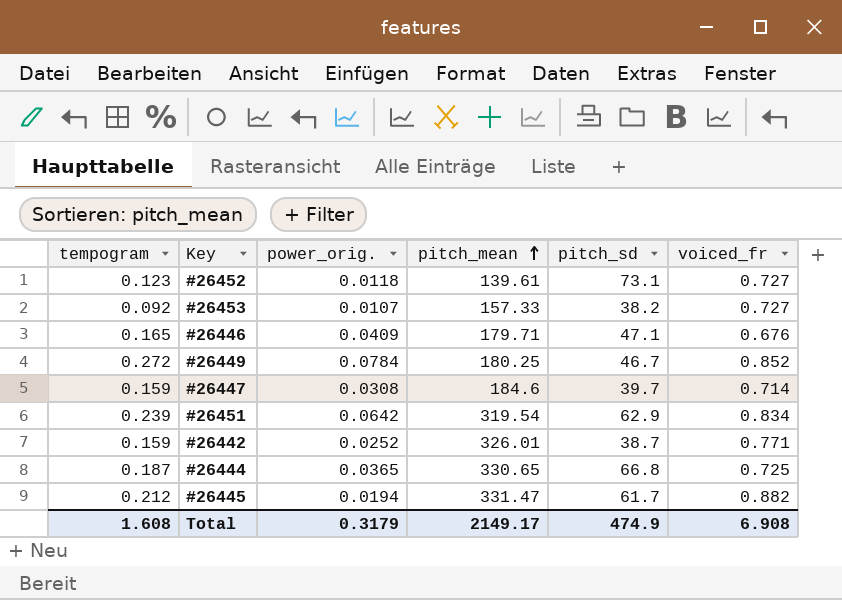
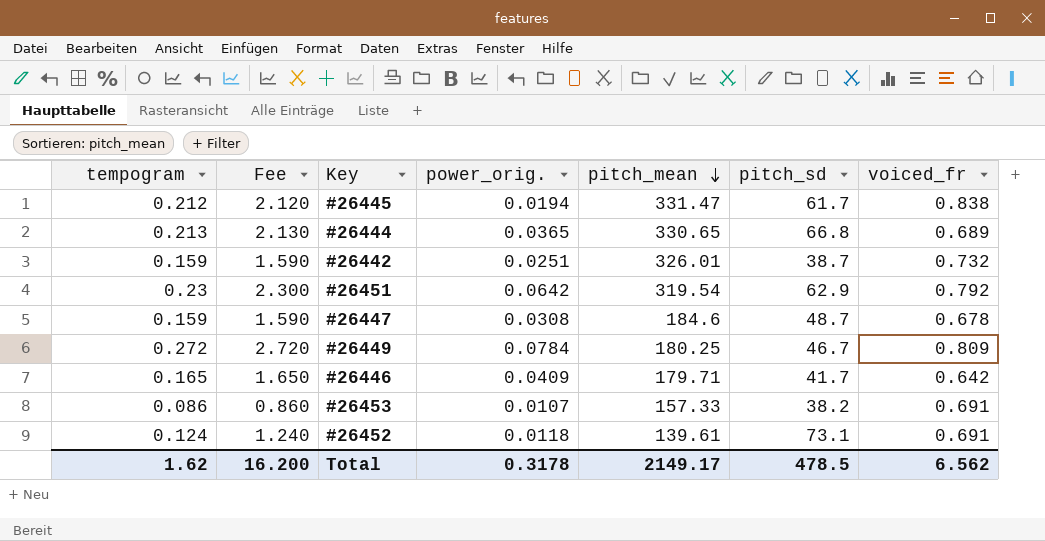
row order: pitch_mean ascending -> pitch_mean descending
column Fee | formula: none -> [tempogram] * 10
#26445 | voiced_fr: 0.882 -> 0.838
#26444 | tempogram: 0.187 -> 0.213
#26444 | voiced_fr: 0.725 -> 0.689
#26442 | power_orig.: 0.0252 -> 0.0251
#26442 | voiced_fr: 0.771 -> 0.732
#26451 | tempogram: 0.239 -> 0.23
#26451 | voiced_fr: 0.834 -> 0.792
#26447 | pitch_sd: 39.7 -> 48.7
#26447 | voiced_fr: 0.714 -> 0.678
#26449 | voiced_fr: 0.852 -> 0.809
#26446 | pitch_sd: 47.1 -> 41.7
#26446 | voiced_fr: 0.676 -> 0.642
#26453 | tempogram: 0.092 -> 0.086
#26453 | voiced_fr: 0.727 -> 0.691
#26452 | tempogram: 0.123 -> 0.124
#26452 | voiced_fr: 0.727 -> 0.691
Total | tempogram: 1.608 -> 1.62
Total | power_orig.: 0.3179 -> 0.3178
Total | pitch_sd: 474.9 -> 478.5
Total | voiced_fr: 6.908 -> 6.562

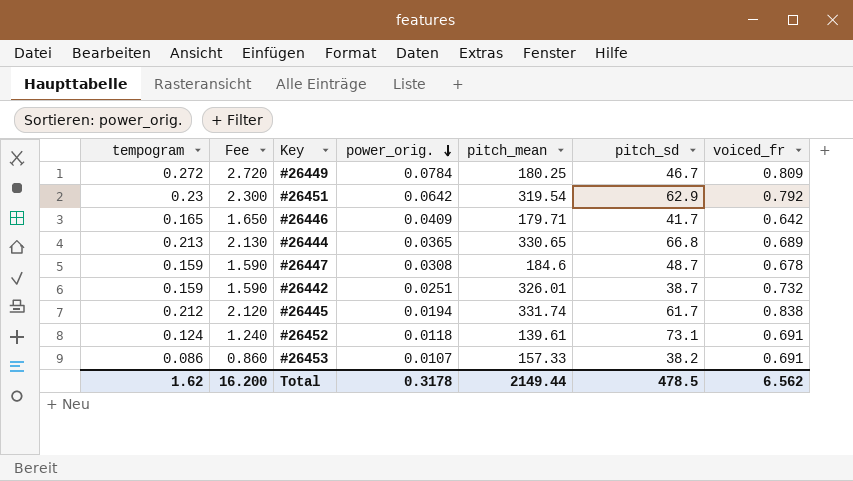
row order: pitch_mean descending -> power_orig. descending
#26445 | pitch_mean: 331.47 -> 331.74
Total | pitch_mean: 2149.17 -> 2149.44

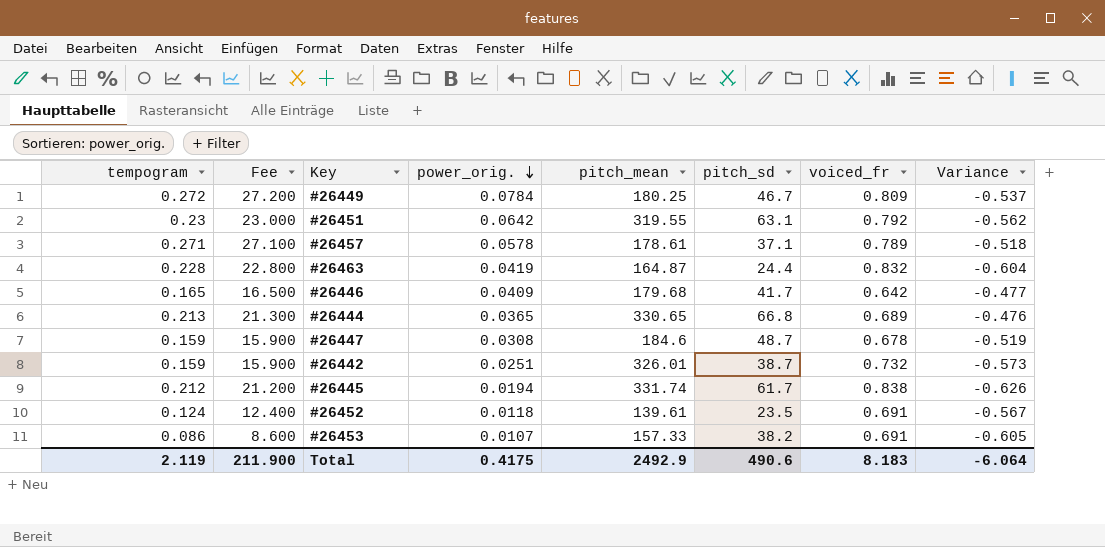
column Fee | formula: [tempogram] * 10 -> [tempogram] * 100
column Variance | formula: none -> [tempogram] - [voiced_fr]
#26451 | pitch_mean: 319.54 -> 319.55
#26451 | pitch_sd: 62.9 -> 63.1
row #26457: none -> 0.271 | 27.100 | 0.0578 | 178.61 | 37.1 | 0.789 | -0.518
row #26463: none -> 0.228 | 22.800 | 0.0419 | 164.87 | 24.4 | 0.832 | -0.604
#26446 | pitch_mean: 179.71 -> 179.68
#26452 | pitch_sd: 73.1 -> 23.5
Total | tempogram: 1.62 -> 2.119
Total | Fee: 16.200 -> 211.900
Total | power_orig.: 0.3178 -> 0.4175
Total | pitch_mean: 2149.44 -> 2492.9
Total | pitch_sd: 478.5 -> 490.6
Total | voiced_fr: 6.562 -> 8.183

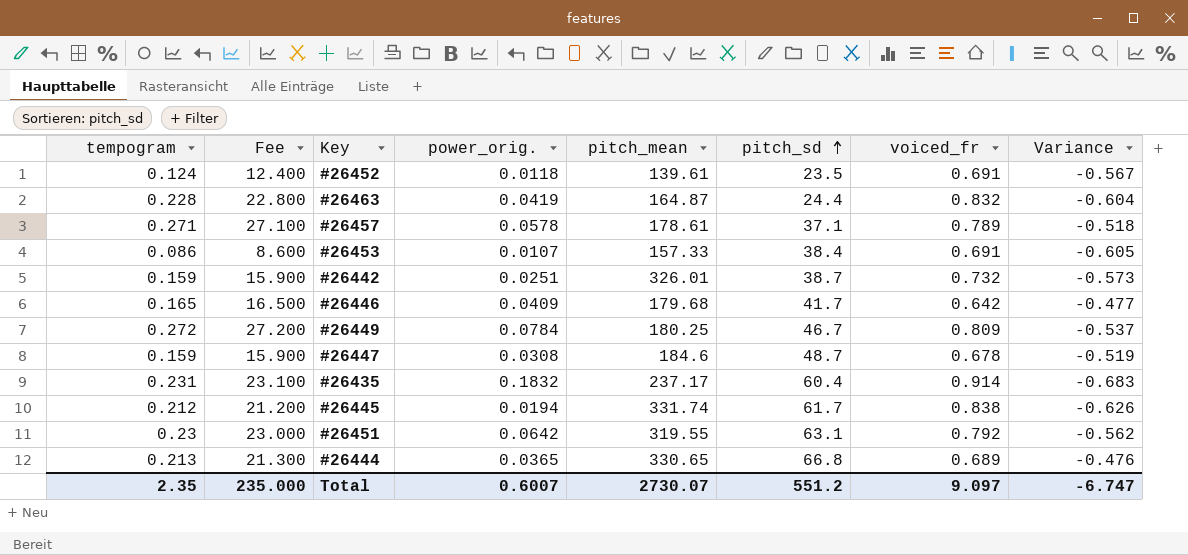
row order: power_orig. descending -> pitch_sd ascending
#26453 | pitch_sd: 38.2 -> 38.4
row #26435: none -> 0.231 | 23.100 | 0.1832 | 237.17 | 60.4 | 0.914 | -0.683
Total | tempogram: 2.119 -> 2.35
Total | Fee: 211.900 -> 235.000
Total | power_orig.: 0.4175 -> 0.6007
Total | pitch_mean: 2492.9 -> 2730.07
Total | pitch_sd: 490.6 -> 551.2
Total | voiced_fr: 8.183 -> 9.097
Total | Variance: -6.064 -> -6.747

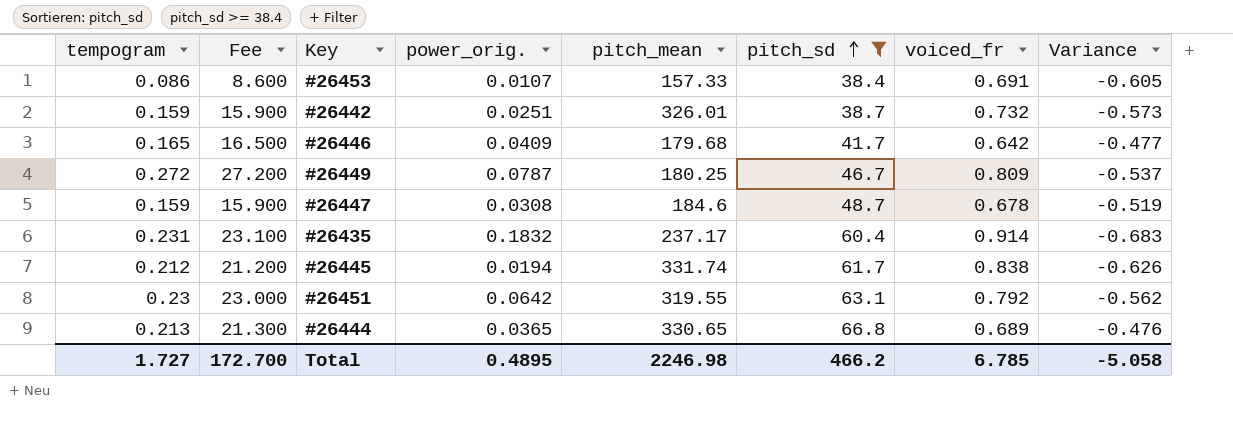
filter: none -> pitch_sd >= 38.4
#26449 | power_orig.: 0.0784 -> 0.0787
Total | tempogram: 2.35 -> 1.727
Total | Fee: 235.000 -> 172.700
Total | power_orig.: 0.6007 -> 0.4895
Total | pitch_mean: 2730.07 -> 2246.98
Total | pitch_sd: 551.2 -> 466.2
Total | voiced_fr: 9.097 -> 6.785
Total | Variance: -6.747 -> -5.058

